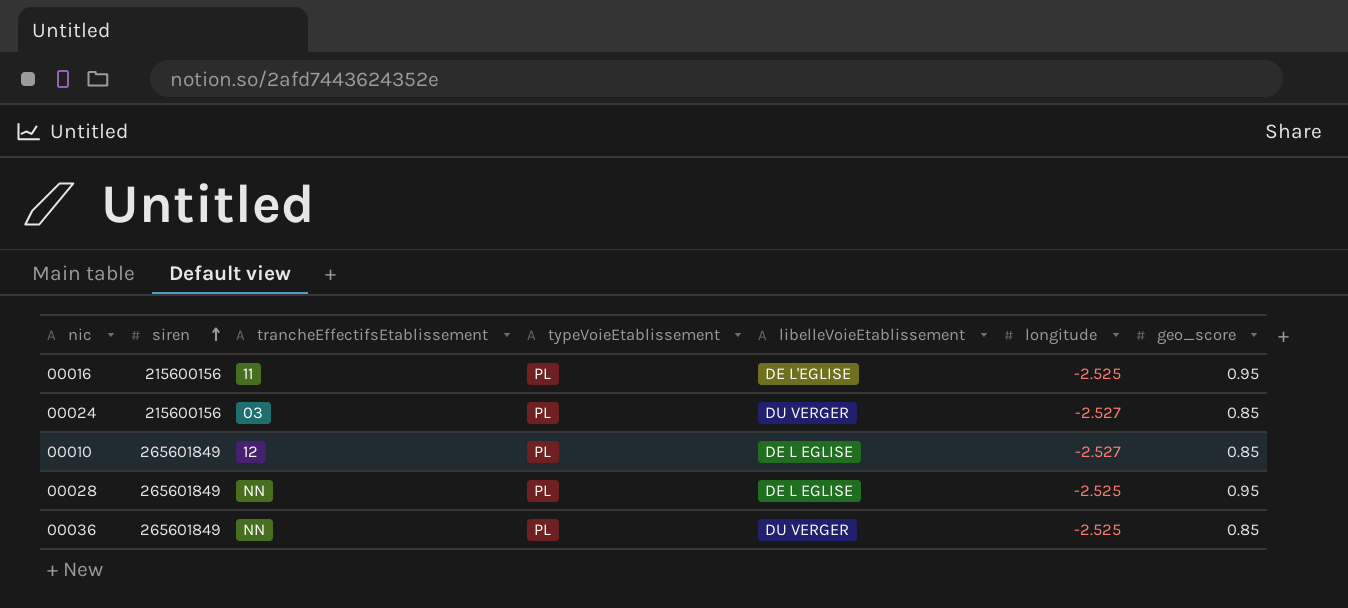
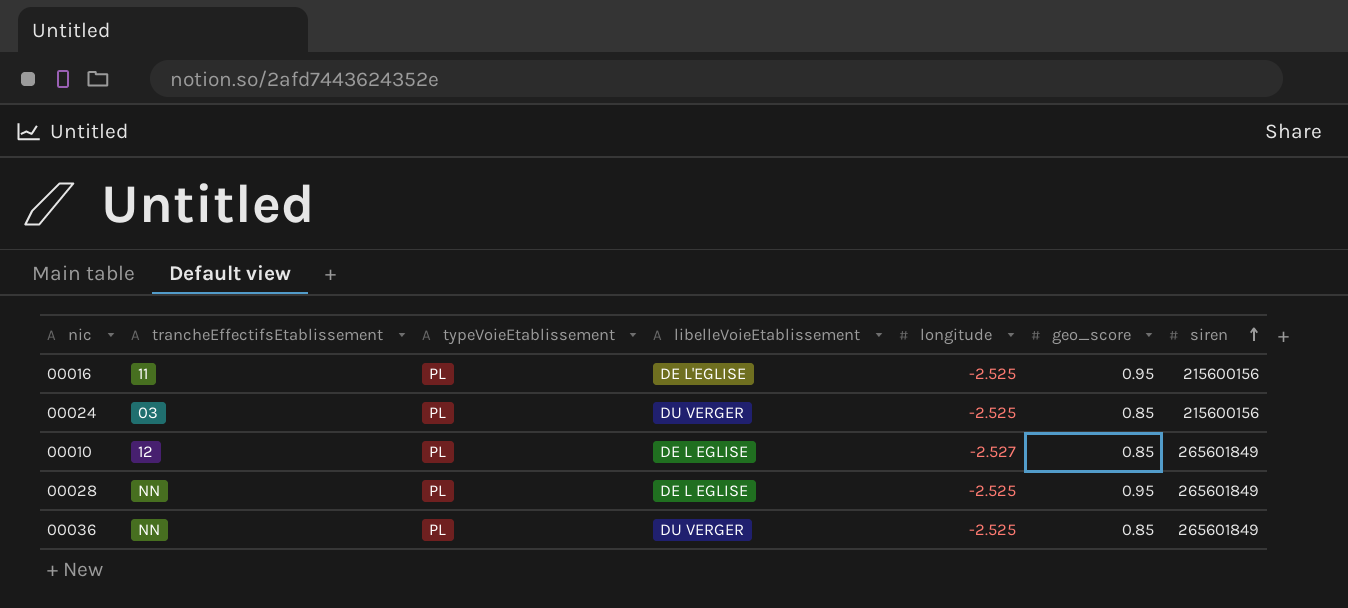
column siren | position: 2 -> 7
00024 | longitude: -2.527 -> -2.525

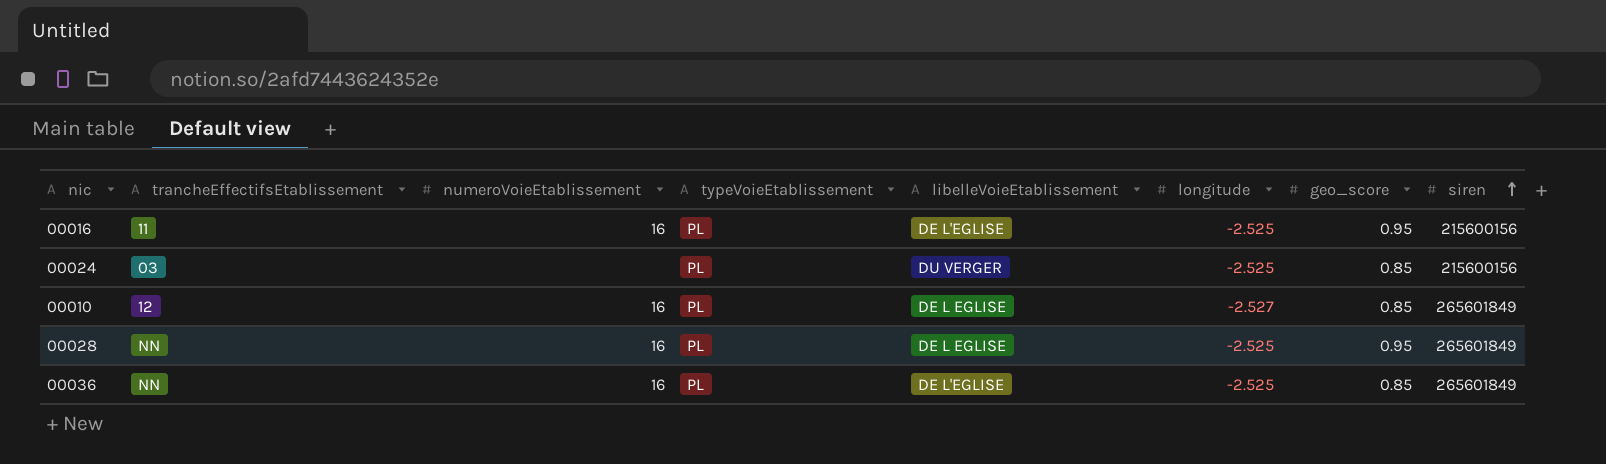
column numeroVoieEtablissement | position: none -> 3
00036 | libelleVoieEtablissement: DU VERGER -> DE L'EGLISE

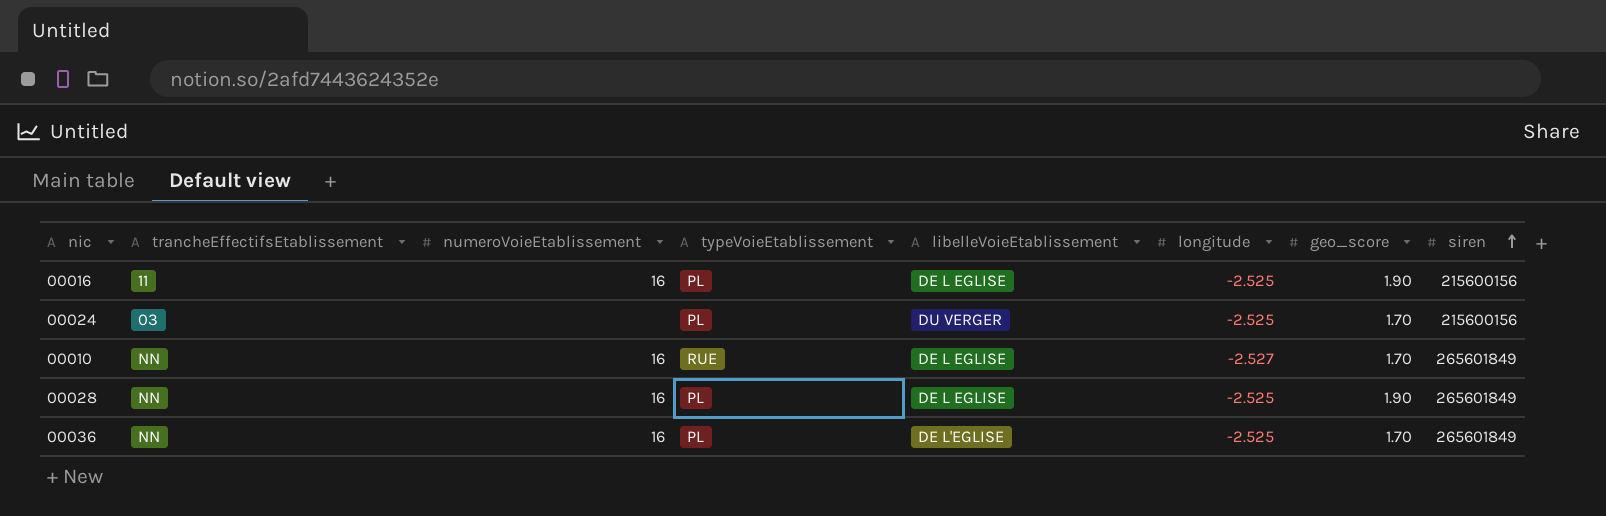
00016 | libelleVoieEtablissement: DE L'EGLISE -> DE L EGLISE
00016 | geo_score: 0.95 -> 1.90
00024 | geo_score: 0.85 -> 1.70
00010 | trancheEffectifsEtablissement: 12 -> NN
00010 | typeVoieEtablissement: PL -> RUE
00010 | geo_score: 0.85 -> 1.70
00028 | geo_score: 0.95 -> 1.90
00036 | geo_score: 0.85 -> 1.70

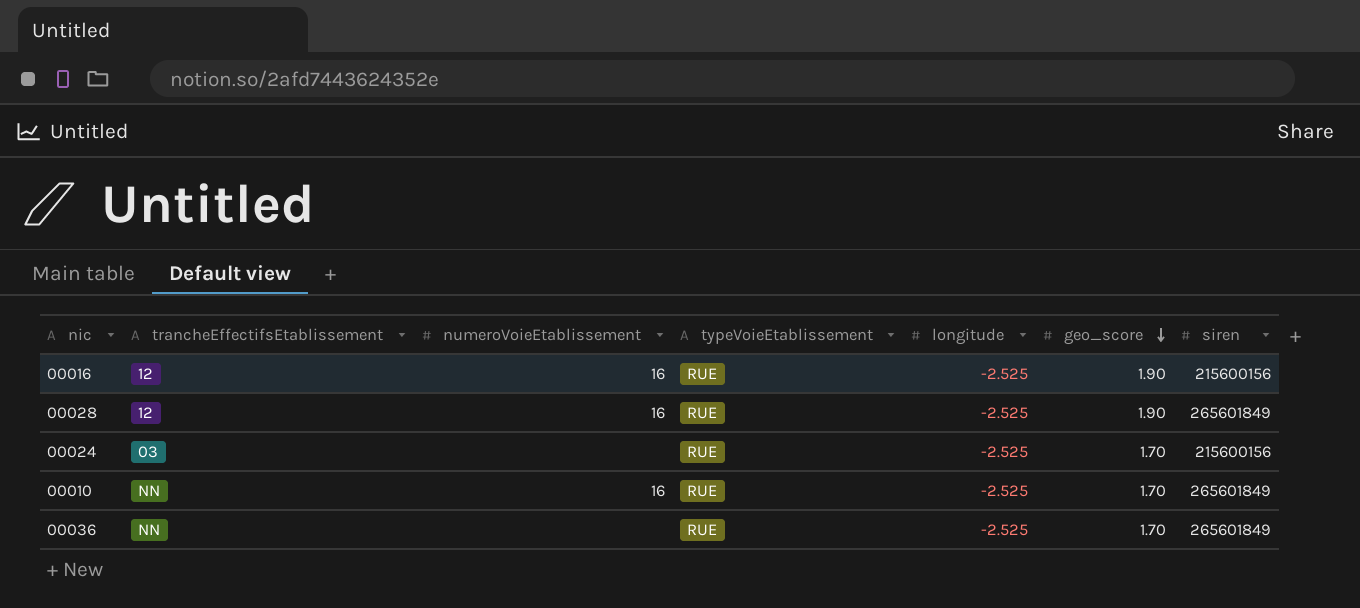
row order: siren ascending -> geo_score descending
column libelleVoieEtablissement | position: 5 -> none
00016 | trancheEffectifsEtablissement: 11 -> 12
00016 | typeVoieEtablissement: PL -> RUE
00028 | trancheEffectifsEtablissement: NN -> 12
00028 | typeVoieEtablissement: PL -> RUE
00024 | typeVoieEtablissement: PL -> RUE
00010 | longitude: -2.527 -> -2.525
00036 | numeroVoieEtablissement: 16 -> none
00036 | typeVoieEtablissement: PL -> RUE

